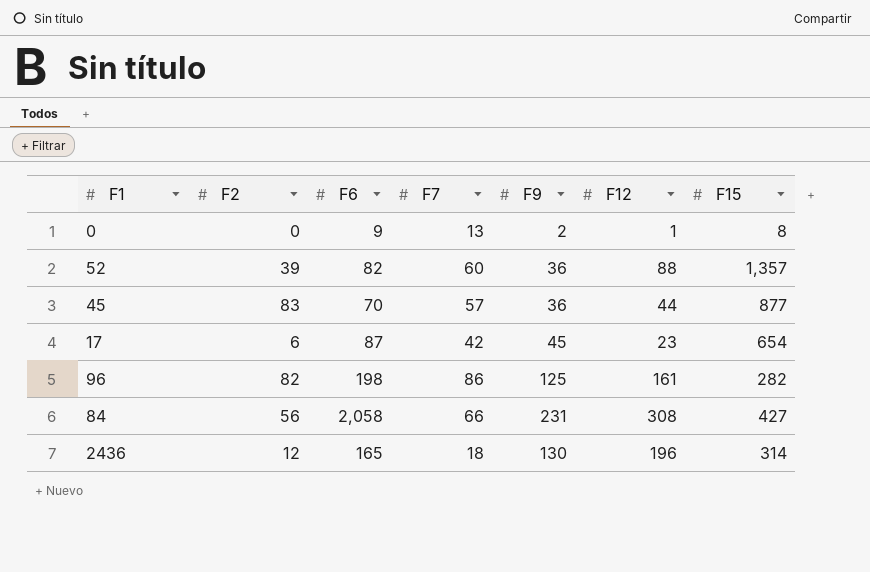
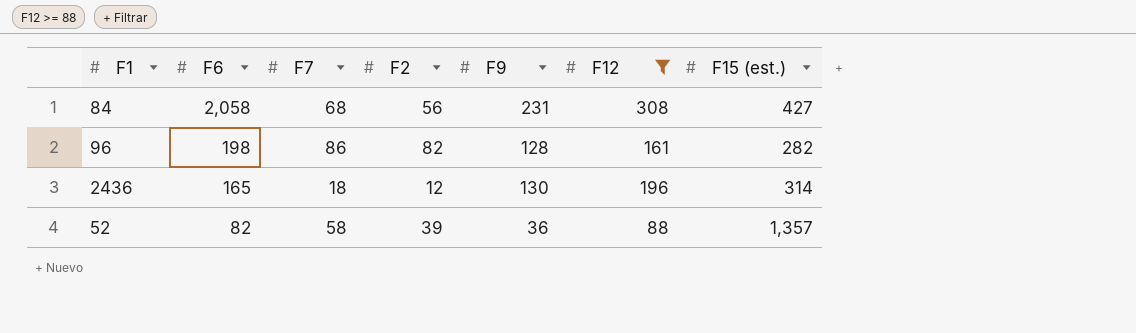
filter: none -> F12 >= 88
row order: none -> F6 descending
column F2 | position: 2 -> 4
column name: F15 -> F15 (est.)
84 | F7: 66 -> 68
96 | F9: 125 -> 128
52 | F7: 60 -> 58

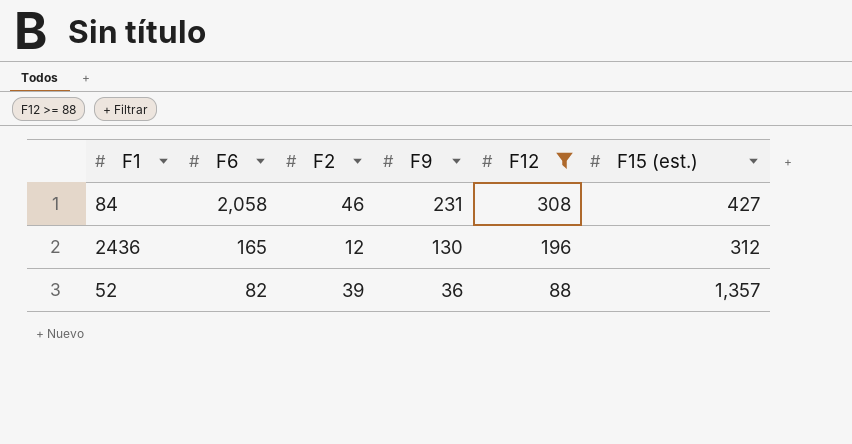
column F7 | position: 3 -> none
row 96: 198 | 86 | 82 | 128 | 161 | 282 -> none
84 | F2: 56 -> 46
2436 | F15 (est.): 314 -> 312

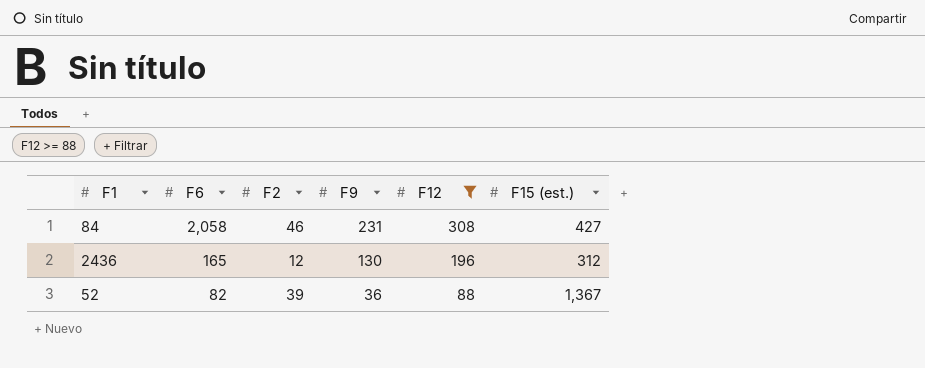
52 | F15 (est.): 1,357 -> 1,367

